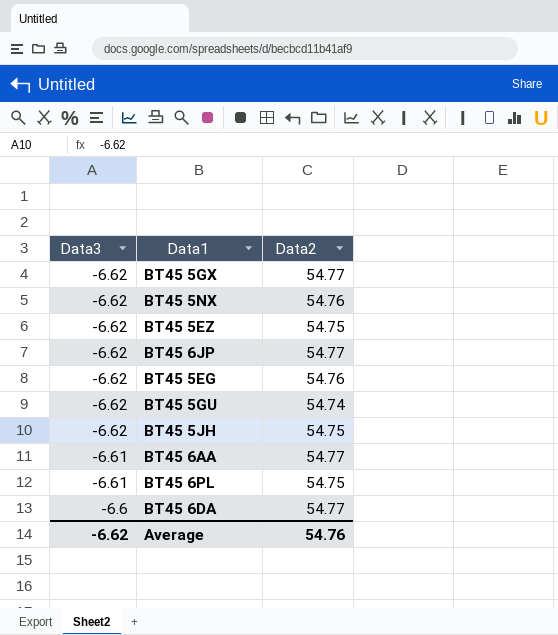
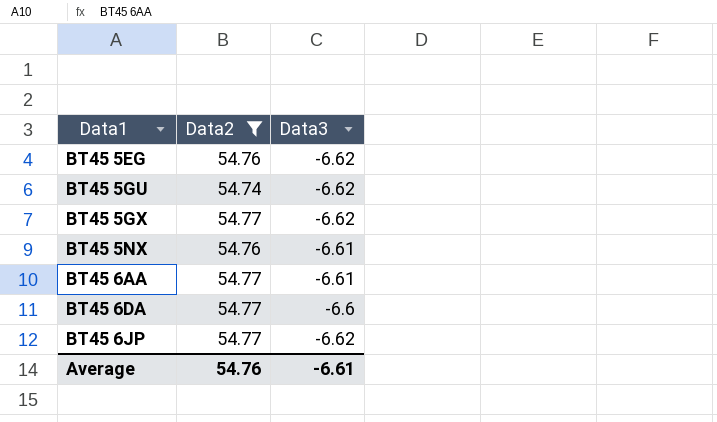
filter: none -> Data2 != 54.75
row order: Data3 ascending -> Data1 ascending
column Data3 | position: 1 -> 3
BT45 5NX | Data3: -6.62 -> -6.61
Average | Data3: -6.62 -> -6.61

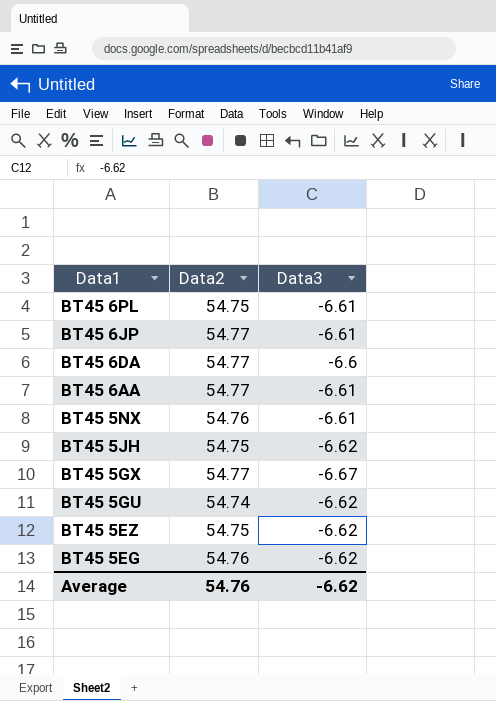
filter: Data2 != 54.75 -> none
row order: Data1 ascending -> Data1 descending
BT45 6JP | Data3: -6.62 -> -6.61
BT45 5GX | Data3: -6.62 -> -6.67
Average | Data3: -6.61 -> -6.62

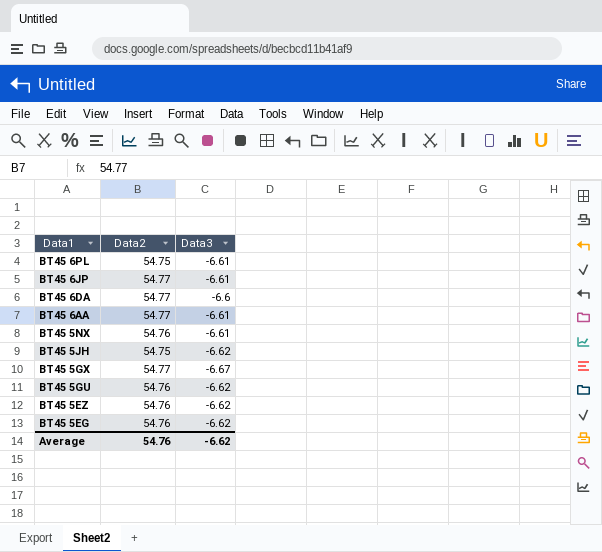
BT45 5GU | Data2: 54.74 -> 54.76
BT45 5EZ | Data2: 54.75 -> 54.76

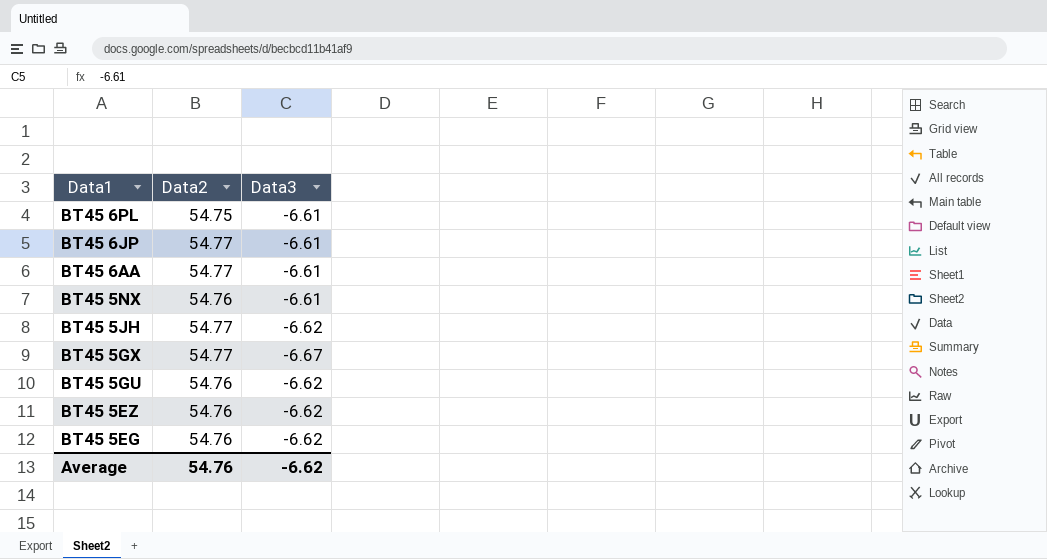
row BT45 6DA: 54.77 | -6.6 -> none
BT45 5JH | Data2: 54.75 -> 54.77

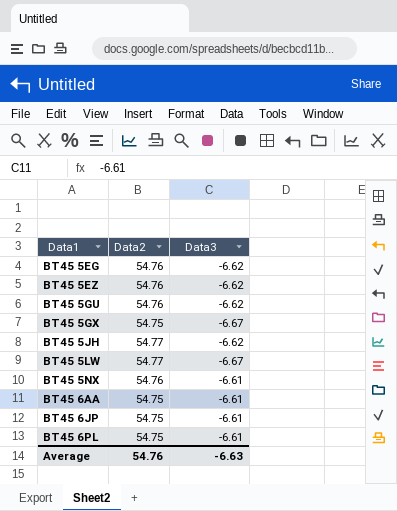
row order: Data1 descending -> Data1 ascending
BT45 5GX | Data2: 54.77 -> 54.75
row BT45 5LW: none -> 54.77 | -6.67
BT45 6AA | Data2: 54.77 -> 54.75
BT45 6JP | Data2: 54.77 -> 54.75
Average | Data3: -6.62 -> -6.63

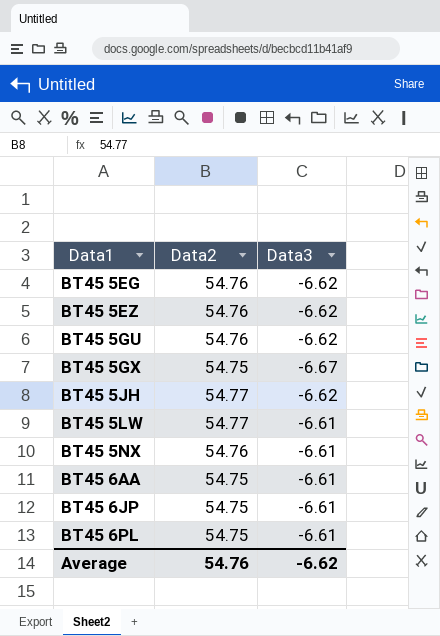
BT45 5LW | Data3: -6.67 -> -6.61
Average | Data3: -6.63 -> -6.62

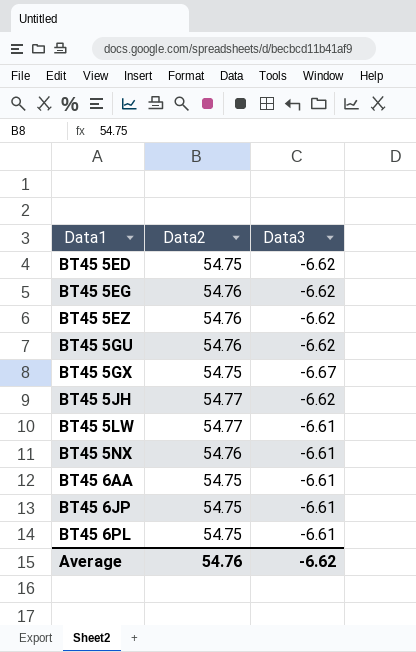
row BT45 5ED: none -> 54.75 | -6.62

